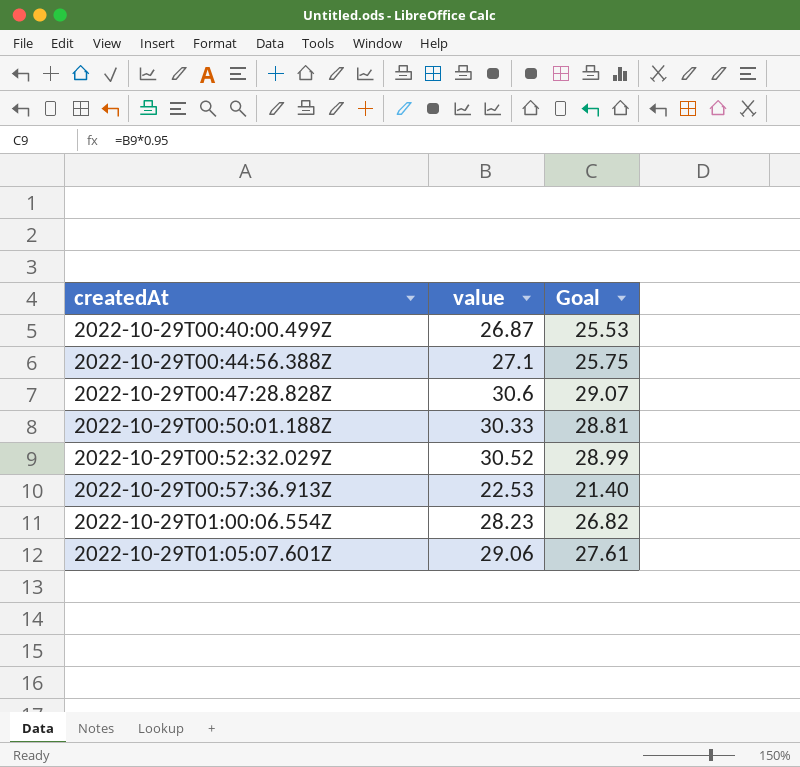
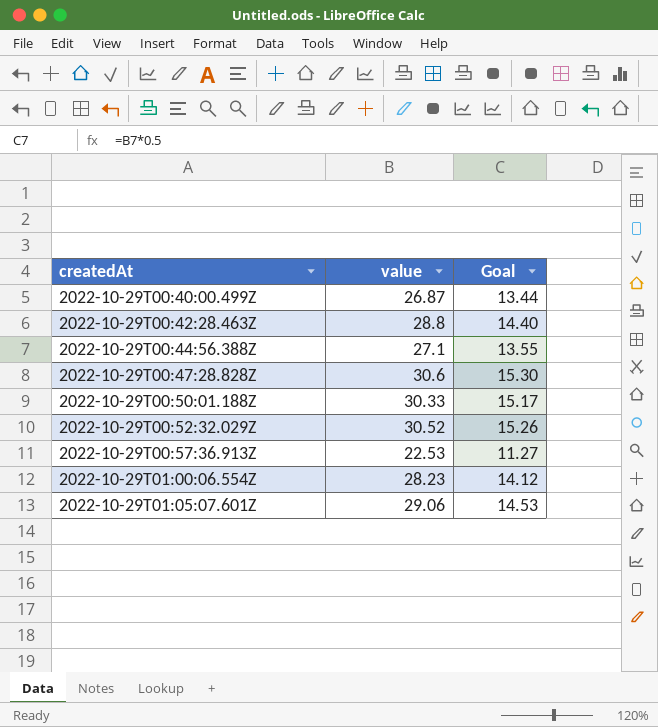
column Goal | formula: [value] * 0.95 -> [value] * 0.5
row 2022-10-29T00:42:28.463Z: none -> 28.8 | 14.40

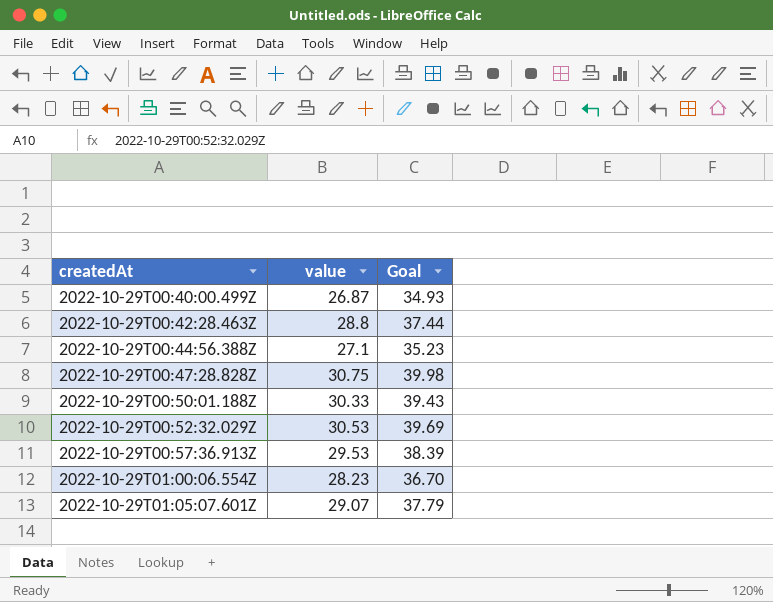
column Goal | formula: [value] * 0.5 -> [value] * 1.3
2022-10-29T00:47:28.828Z | value: 30.6 -> 30.75
2022-10-29T00:52:32.029Z | value: 30.52 -> 30.53
2022-10-29T00:57:36.913Z | value: 22.53 -> 29.53
2022-10-29T01:05:07.601Z | value: 29.06 -> 29.07

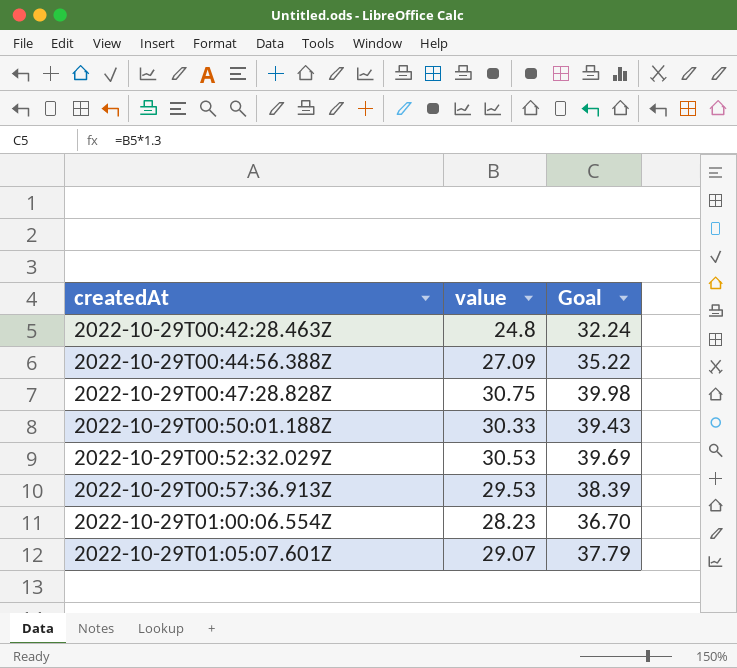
row 2022-10-29T00:40:00.499Z: 26.87 | 34.93 -> none
2022-10-29T00:42:28.463Z | value: 28.8 -> 24.8
2022-10-29T00:42:28.463Z | Goal: 37.44 -> 32.24
2022-10-29T00:44:56.388Z | value: 27.1 -> 27.09
2022-10-29T00:44:56.388Z | Goal: 35.23 -> 35.22

